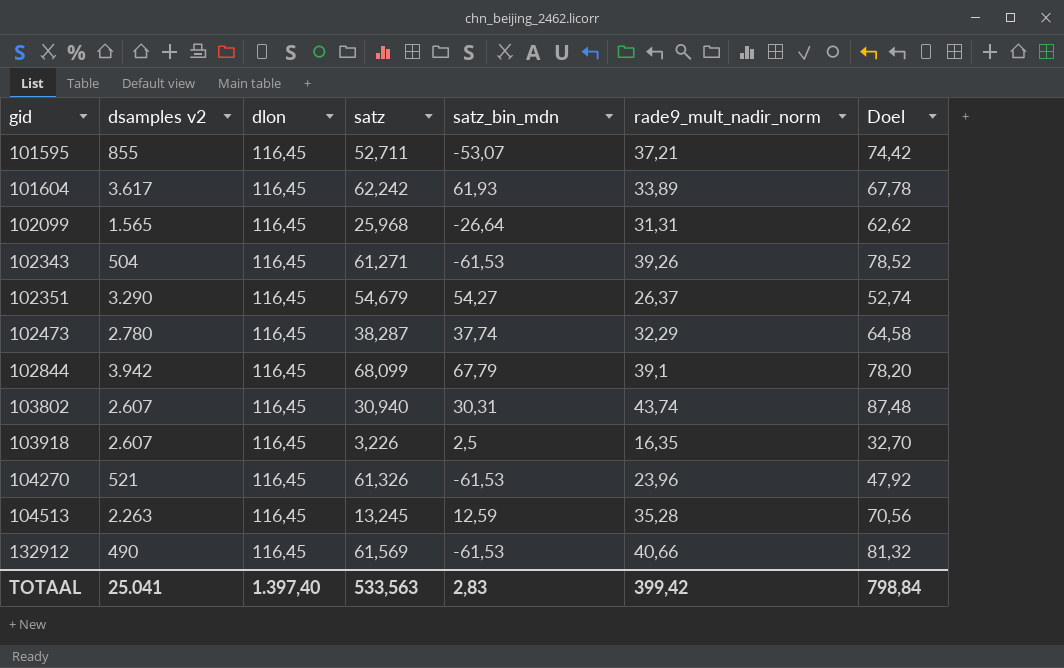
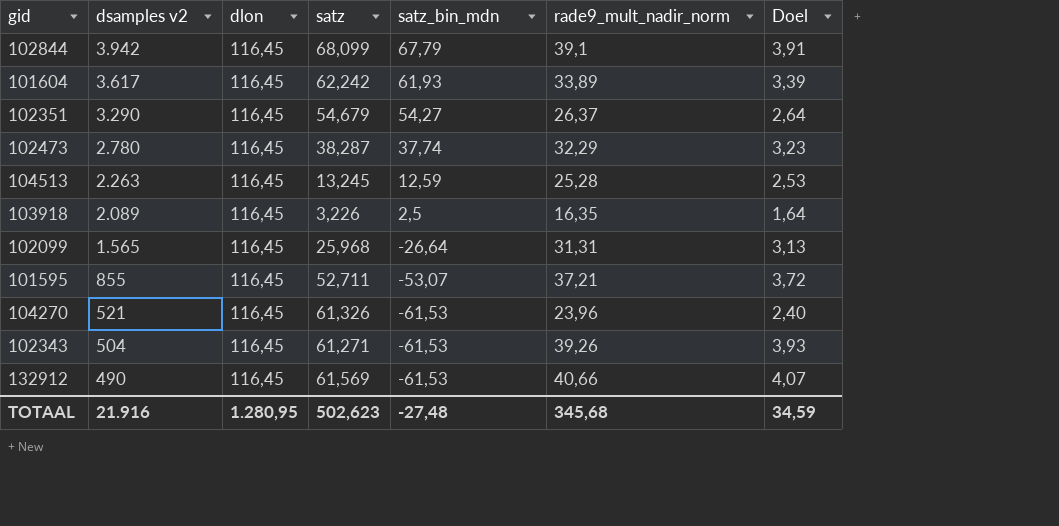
row order: gid ascending -> dsamples v2 descending
column Doel | formula: [rade9_mult_nadir_norm] * 2 -> [rade9_mult_nadir_norm] * 0,1
row 103802: 2.607 | 116,45 | 30,940 | 30,31 | 43,74 | 87,48 -> none
104513 | rade9_mult_nadir_norm: 35,28 -> 25,28
103918 | dsamples v2: 2.607 -> 2.089
TOTAAL | dsamples v2: 25.041 -> 21.916
TOTAAL | dlon: 1.397,40 -> 1.280,95
TOTAAL | satz: 533,563 -> 502,623
TOTAAL | satz_bin_mdn: 2,83 -> -27,48
TOTAAL | rade9_mult_nadir_norm: 399,42 -> 345,68
TOTAAL | Doel: 798,84 -> 34,59

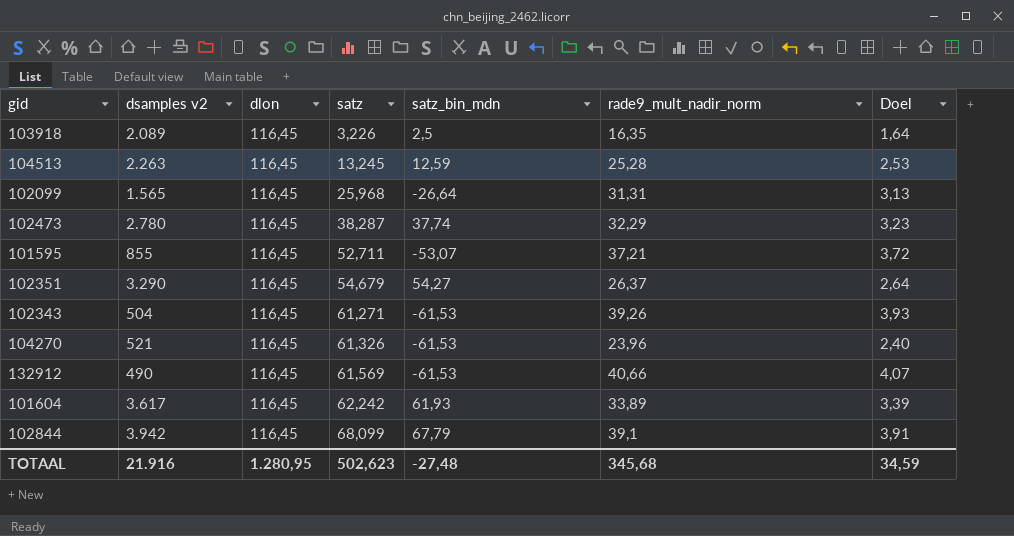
row order: dsamples v2 descending -> satz ascending

